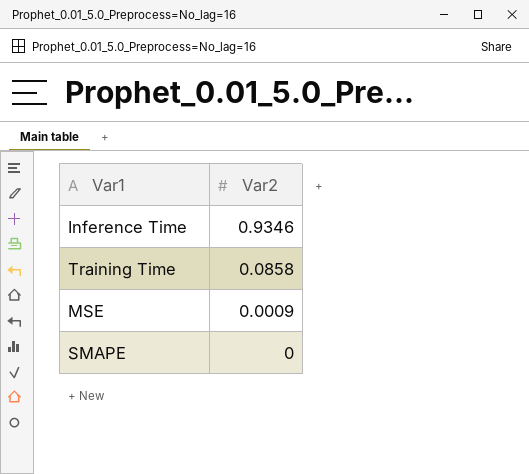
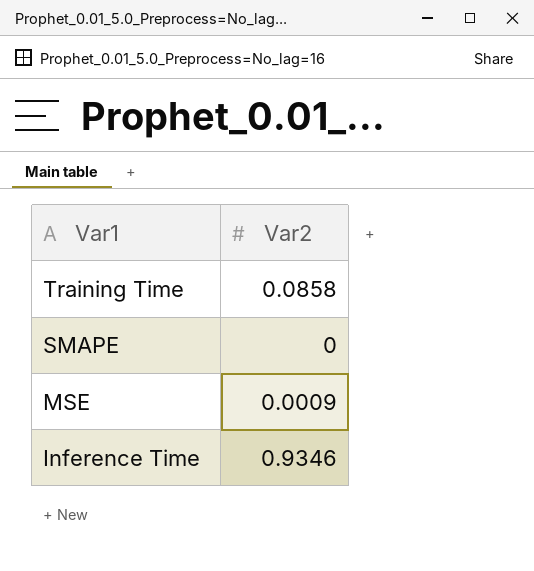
row order: Var2 descending -> Var1 descending

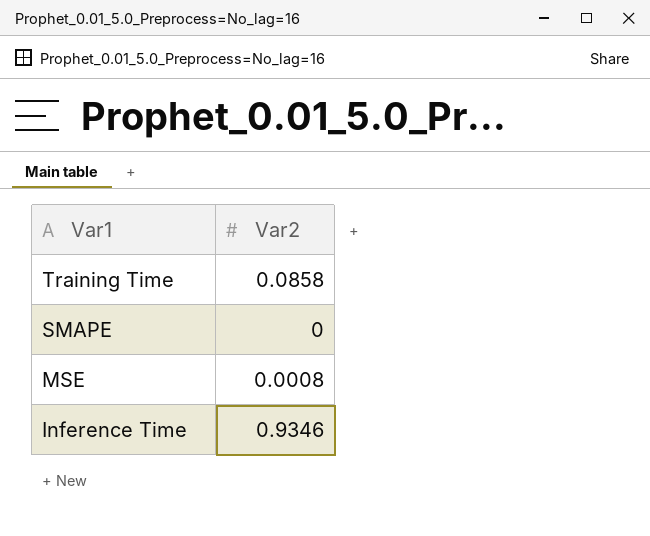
MSE | Var2: 0.0009 -> 0.0008

